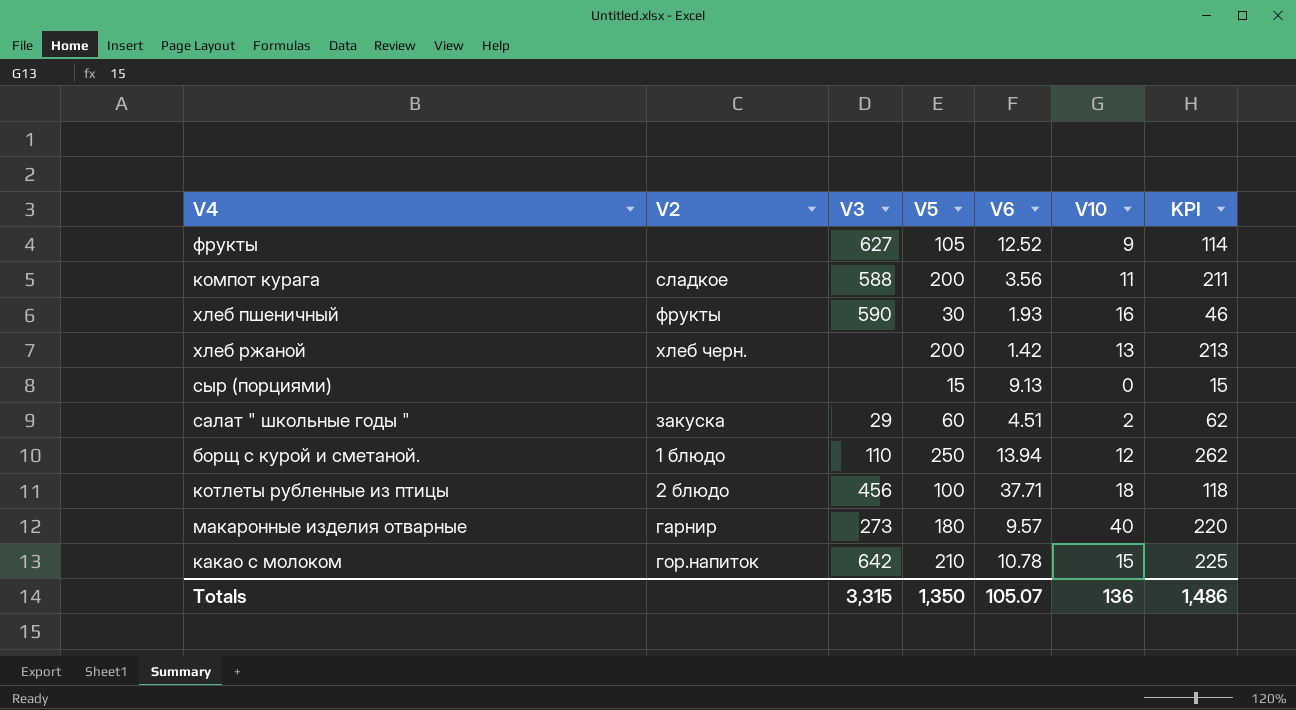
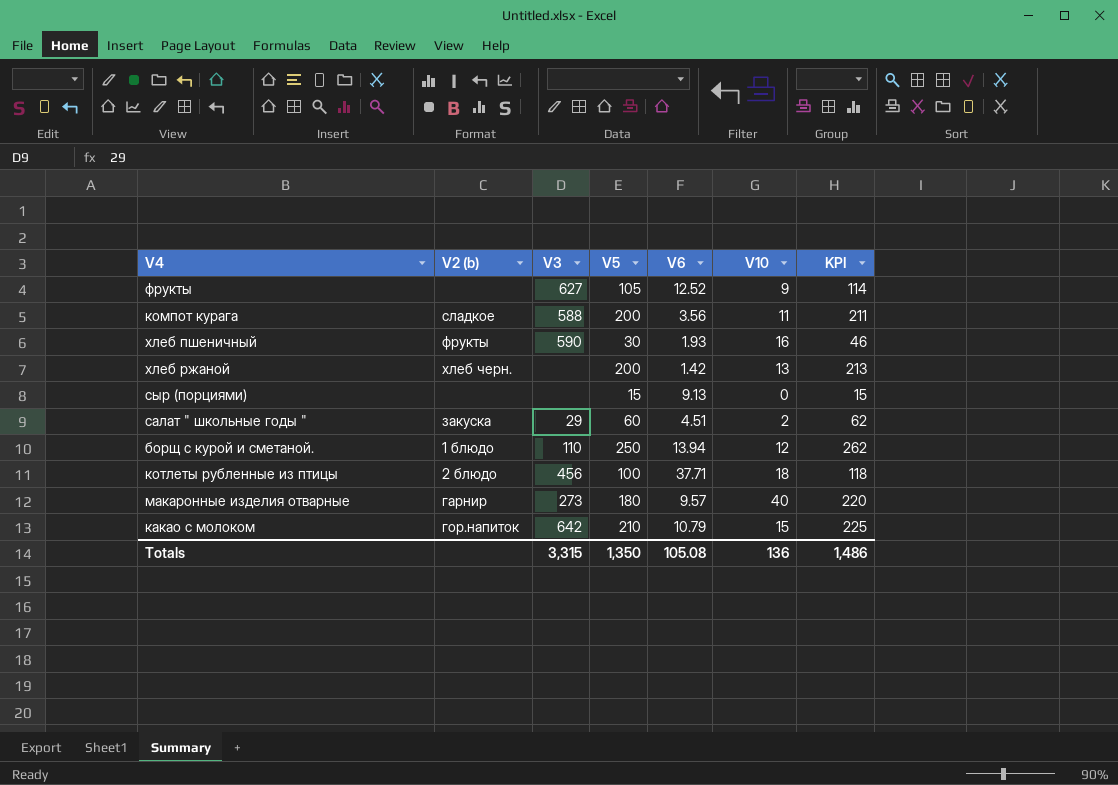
column name: V2 -> V2 (b)
какао с молоком | V6: 10.78 -> 10.79
Totals | V6: 105.07 -> 105.08

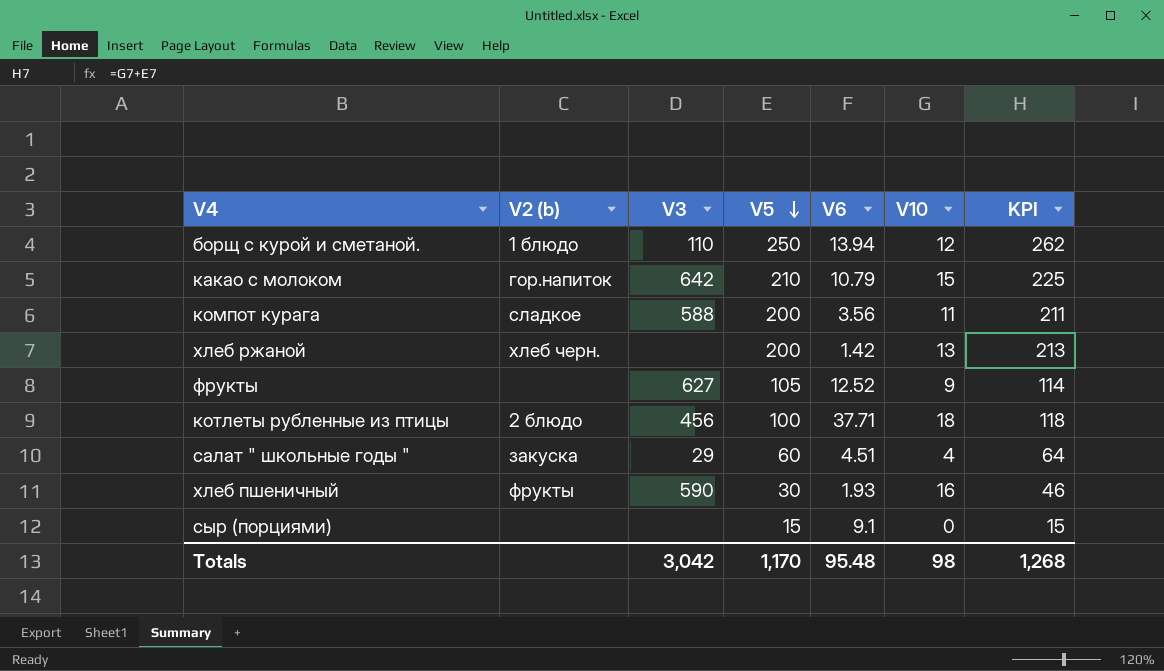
row order: none -> V5 descending
row макаронные изделия отварные: гарнир | 273 | 180 | 9.57 | 40 | 220 -> none
салат " школьные годы " | V10: 2 -> 4
салат " школьные годы " | KPI: 62 -> 64
сыр (порциями) | V6: 9.13 -> 9.1
Totals | V3: 3,315 -> 3,042
Totals | V5: 1,350 -> 1,170
Totals | V6: 105.08 -> 95.48
Totals | V10: 136 -> 98
Totals | KPI: 1,486 -> 1,268

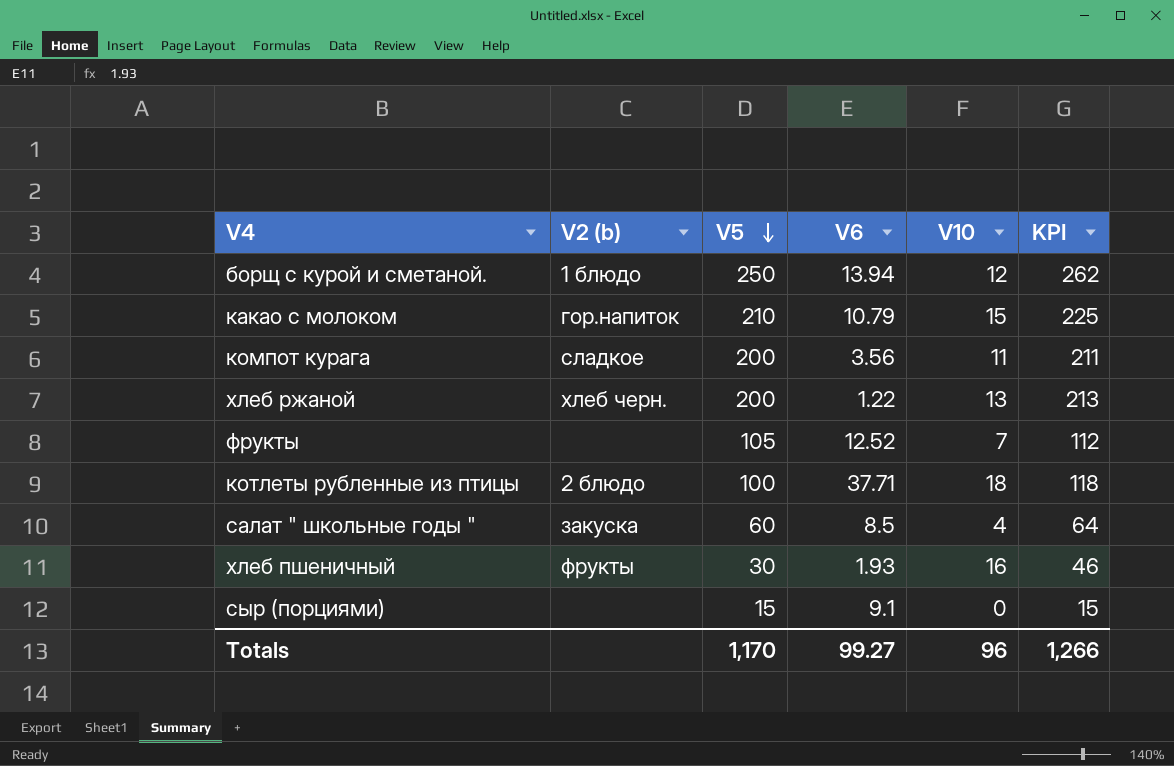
column V3 | position: 3 -> none
хлеб ржаной | V6: 1.42 -> 1.22
фрукты | V10: 9 -> 7
фрукты | KPI: 114 -> 112
салат " школьные годы " | V6: 4.51 -> 8.5
Totals | V6: 95.48 -> 99.27
Totals | V10: 98 -> 96
Totals | KPI: 1,268 -> 1,266

